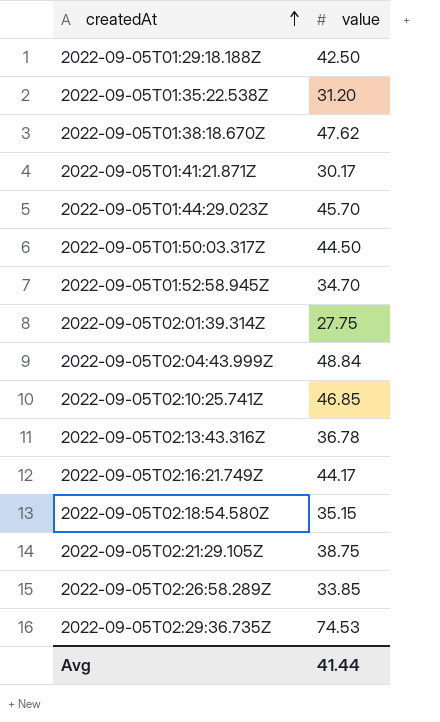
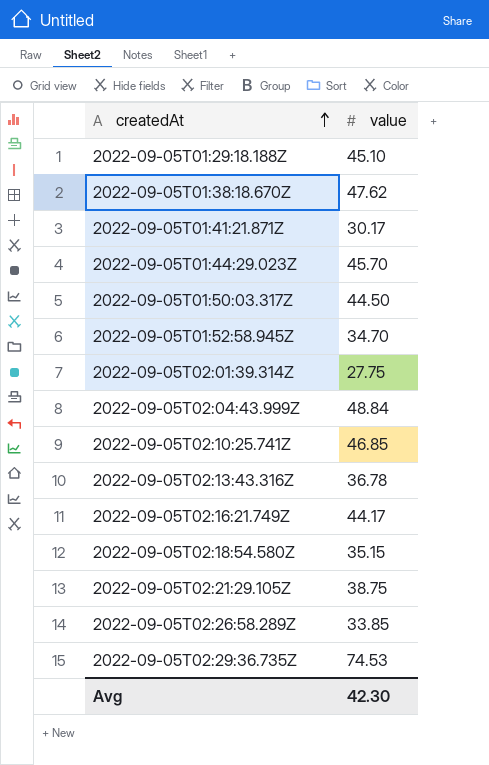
row 2022-09-05T01:35:22.538Z: 31.20 -> none
2022-09-05T01:29:18.188Z | value: 42.50 -> 45.10
Avg | value: 41.44 -> 42.30

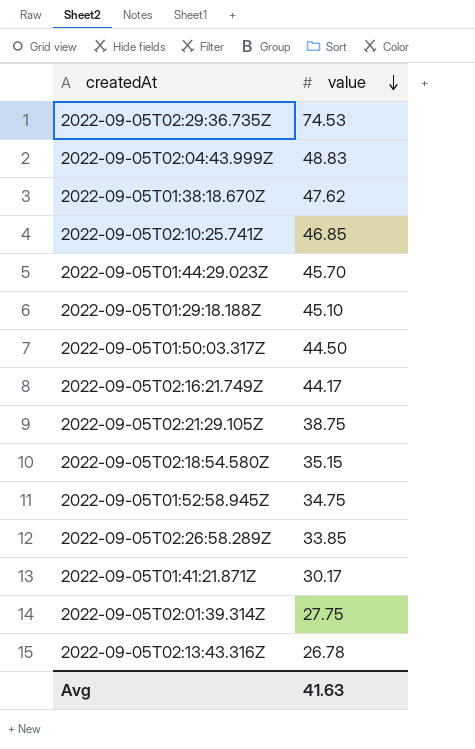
row order: createdAt ascending -> value descending
2022-09-05T02:04:43.999Z | value: 48.84 -> 48.83
2022-09-05T01:52:58.945Z | value: 34.70 -> 34.75
2022-09-05T02:13:43.316Z | value: 36.78 -> 26.78
Avg | value: 42.30 -> 41.63

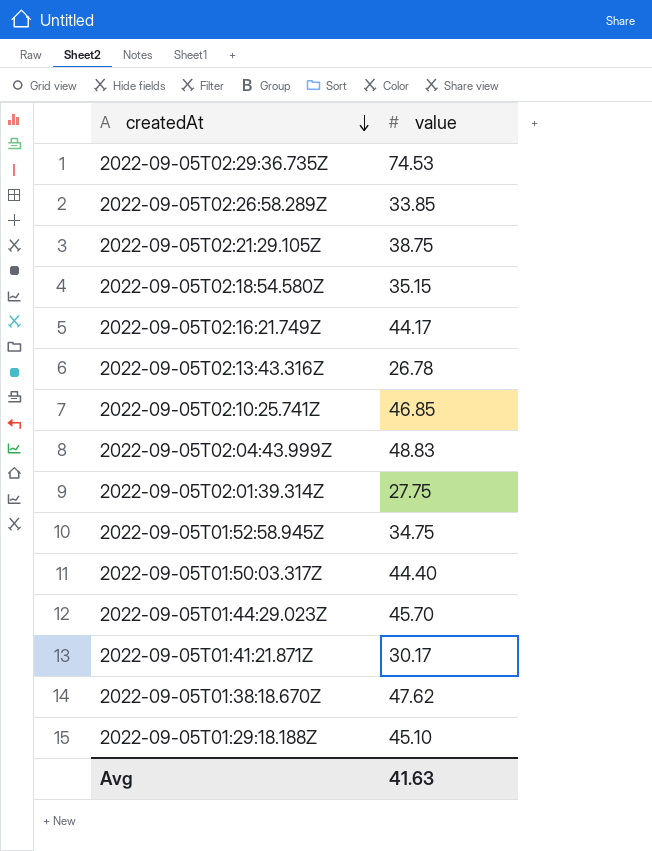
row order: value descending -> createdAt descending
2022-09-05T01:50:03.317Z | value: 44.50 -> 44.40

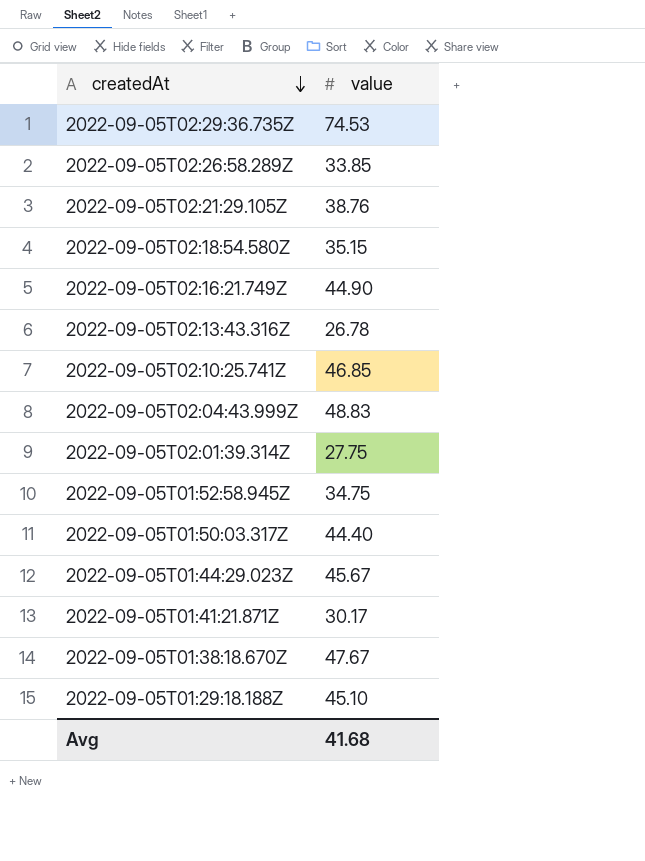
2022-09-05T02:21:29.105Z | value: 38.75 -> 38.76
2022-09-05T02:16:21.749Z | value: 44.17 -> 44.90
2022-09-05T01:44:29.023Z | value: 45.70 -> 45.67
2022-09-05T01:38:18.670Z | value: 47.62 -> 47.67
Avg | value: 41.63 -> 41.68

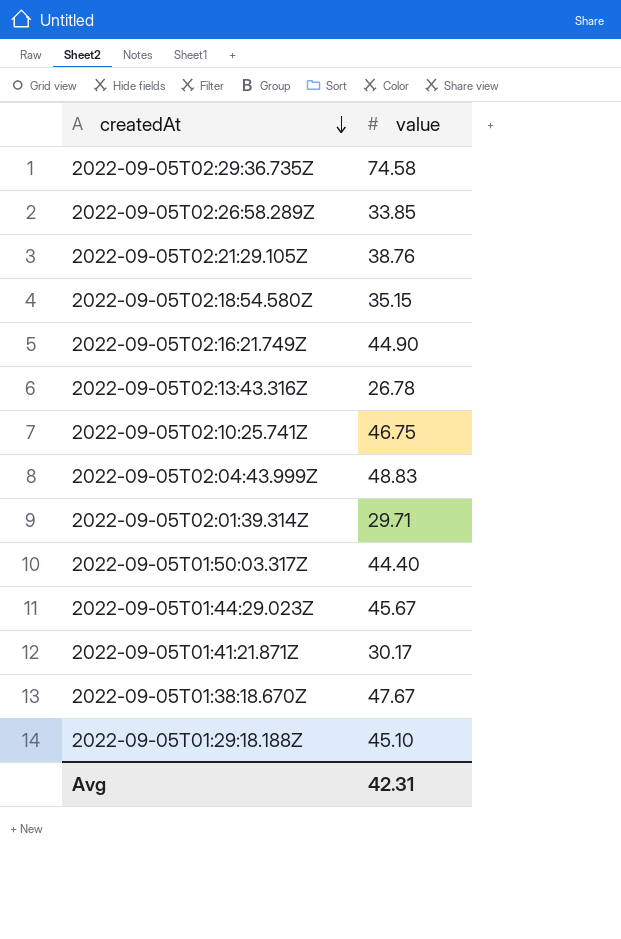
row 2022-09-05T01:52:58.945Z: 34.75 -> none
2022-09-05T02:29:36.735Z | value: 74.53 -> 74.58
2022-09-05T02:10:25.741Z | value: 46.85 -> 46.75
2022-09-05T02:01:39.314Z | value: 27.75 -> 29.71
Avg | value: 41.68 -> 42.31

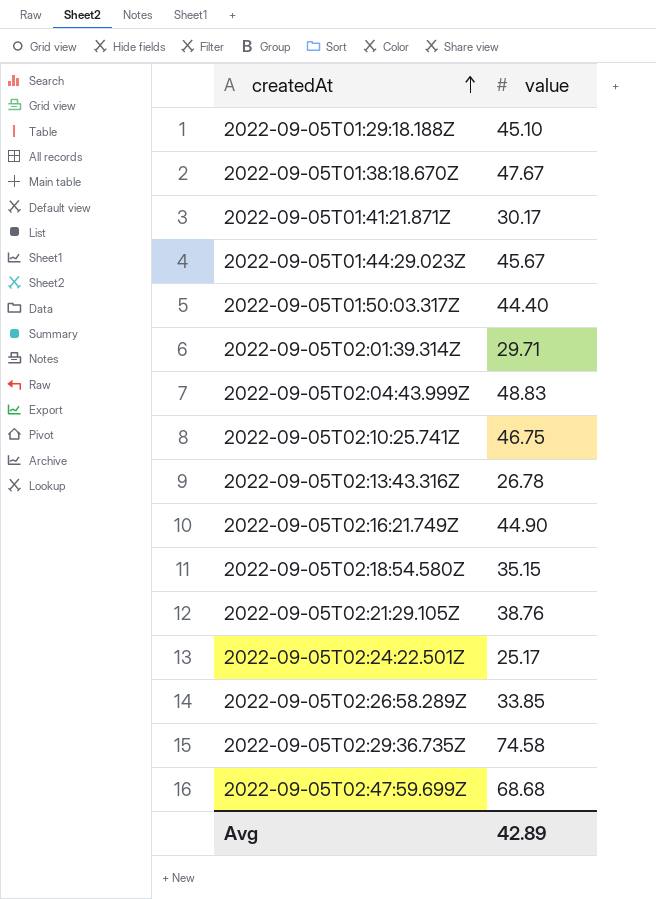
row order: createdAt descending -> createdAt ascending
row 2022-09-05T02:24:22.501Z: none -> 25.17
row 2022-09-05T02:47:59.699Z: none -> 68.68
Avg | value: 42.31 -> 42.89

